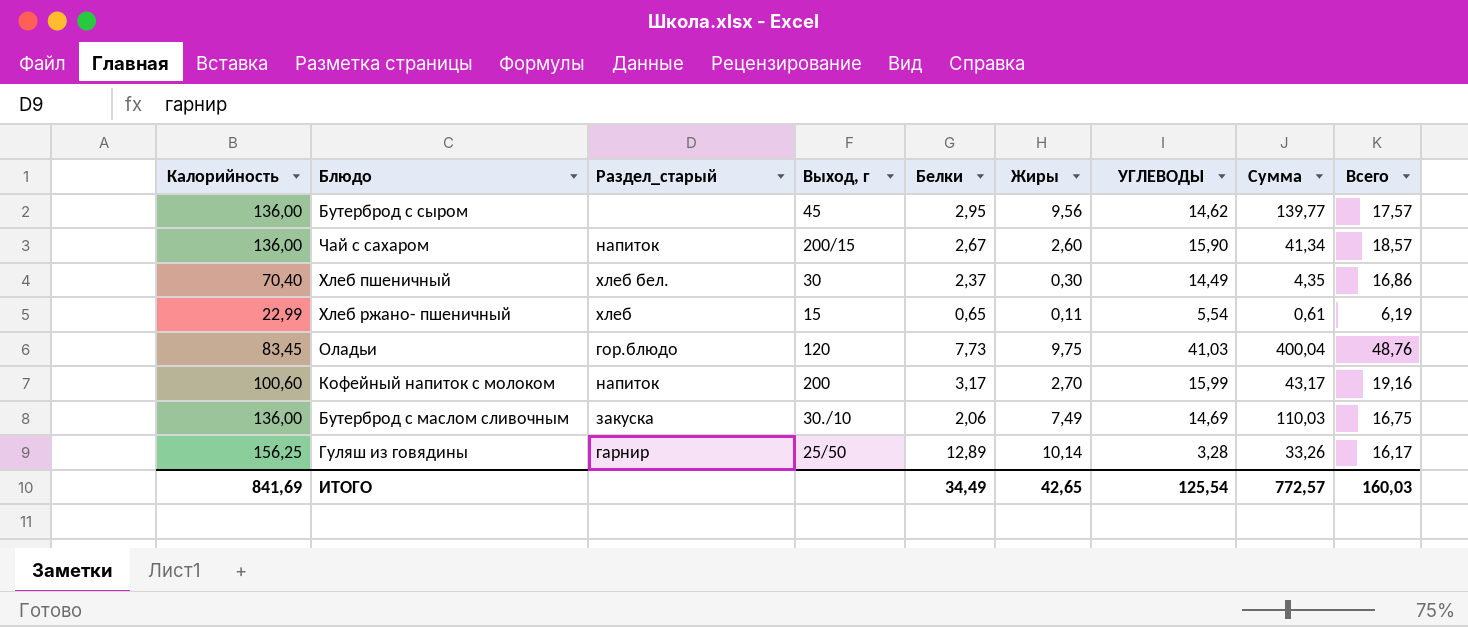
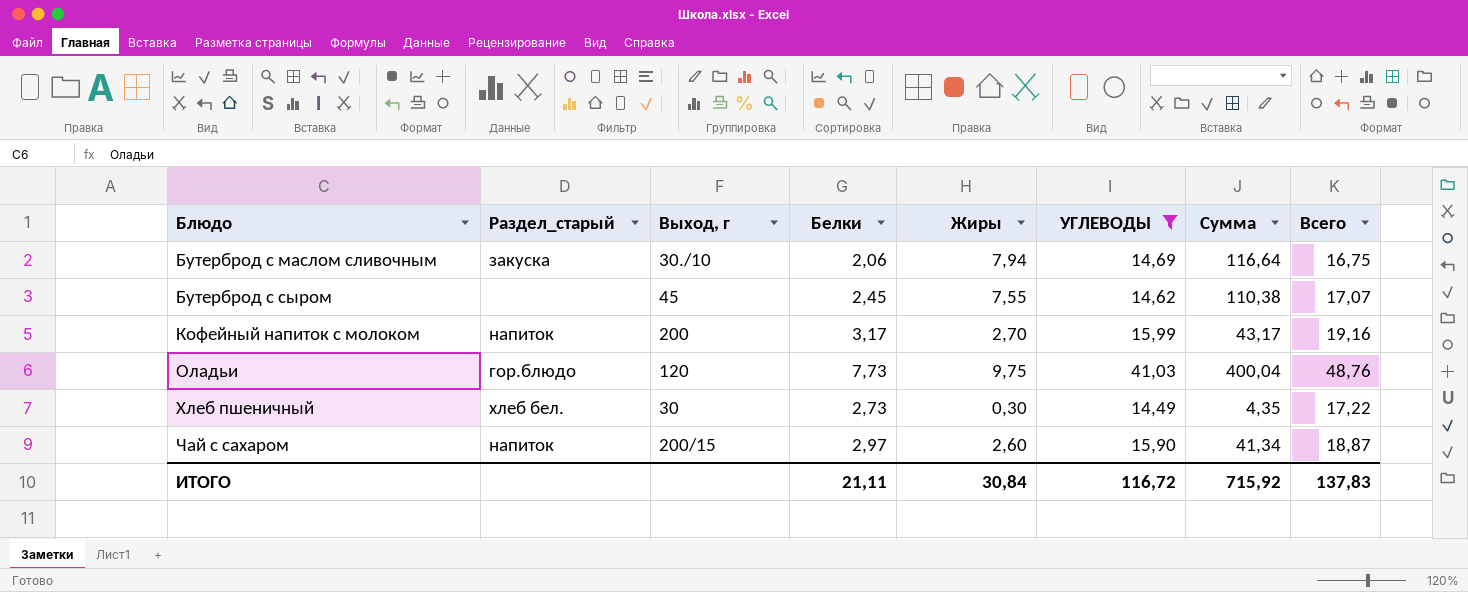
filter: none -> УГЛЕВОДЫ >= 14,49
row order: none -> Блюдо ascending
column Калорийность | position: 1 -> none
Бутерброд с маслом сливочным | Жиры: 7,49 -> 7,94
Бутерброд с маслом сливочным | Сумма: 110,03 -> 116,64
Бутерброд с сыром | Белки: 2,95 -> 2,45
Бутерброд с сыром | Жиры: 9,56 -> 7,55
Бутерброд с сыром | Сумма: 139,77 -> 110,38
Бутерброд с сыром | Всего: 17,57 -> 17,07
Хлеб пшеничный | Белки: 2,37 -> 2,73
Хлеб пшеничный | Всего: 16,86 -> 17,22
Чай с сахаром | Белки: 2,67 -> 2,97
Чай с сахаром | Всего: 18,57 -> 18,87
ИТОГО | Белки: 34,49 -> 21,11
ИТОГО | Жиры: 42,65 -> 30,84
ИТОГО | УГЛЕВОДЫ: 125,54 -> 116,72
ИТОГО | Сумма: 772,57 -> 715,92
ИТОГО | Всего: 160,03 -> 137,83

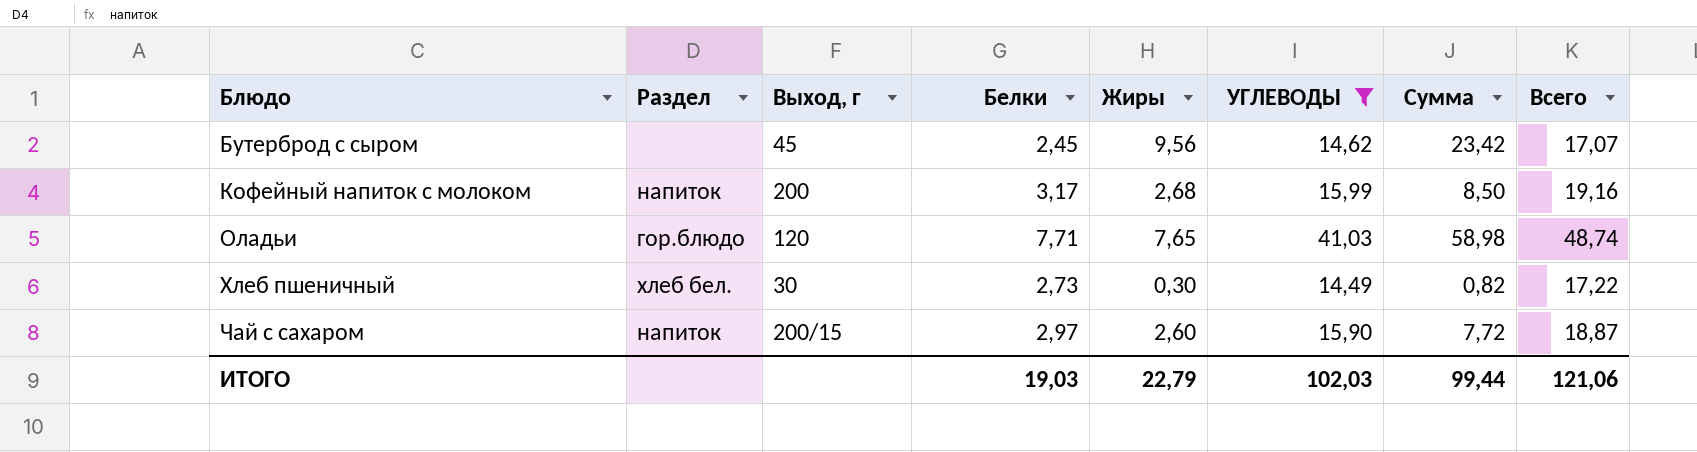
column name: Раздел_старый -> Раздел
column Сумма | formula: [Жиры] * [УГЛЕВОДЫ] -> [Белки] * [Жиры]
row Бутерброд с маслом сливочным: закуска | 30./10 | 2,06 | 7,94 | 14,69 | 116,64 | 16,75 -> none
Бутерброд с сыром | Жиры: 7,55 -> 9,56
Кофейный напиток с молоком | Жиры: 2,70 -> 2,68
Оладьи | Белки: 7,73 -> 7,71
Оладьи | Жиры: 9,75 -> 7,65
Оладьи | Всего: 48,76 -> 48,74
ИТОГО | Белки: 21,11 -> 19,03
ИТОГО | Жиры: 30,84 -> 22,79
ИТОГО | УГЛЕВОДЫ: 116,72 -> 102,03
ИТОГО | Сумма: 715,92 -> 99,44
ИТОГО | Всего: 137,83 -> 121,06

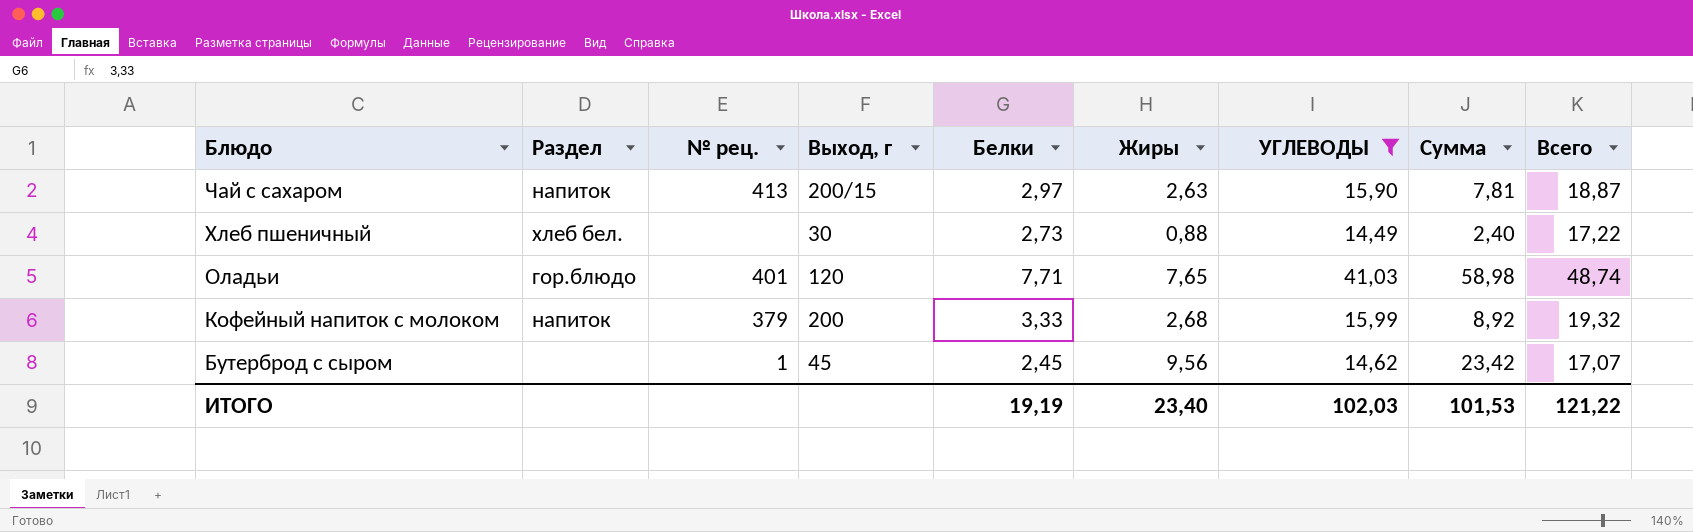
row order: Блюдо ascending -> Блюдо descending
column № рец. | position: none -> 3
Чай с сахаром | Жиры: 2,60 -> 2,63
Чай с сахаром | Сумма: 7,72 -> 7,81
Хлеб пшеничный | Жиры: 0,30 -> 0,88
Хлеб пшеничный | Сумма: 0,82 -> 2,40
Кофейный напиток с молоком | Белки: 3,17 -> 3,33
Кофейный напиток с молоком | Сумма: 8,50 -> 8,92
Кофейный напиток с молоком | Всего: 19,16 -> 19,32
ИТОГО | Белки: 19,03 -> 19,19
ИТОГО | Жиры: 22,79 -> 23,40
ИТОГО | Сумма: 99,44 -> 101,53
ИТОГО | Всего: 121,06 -> 121,22

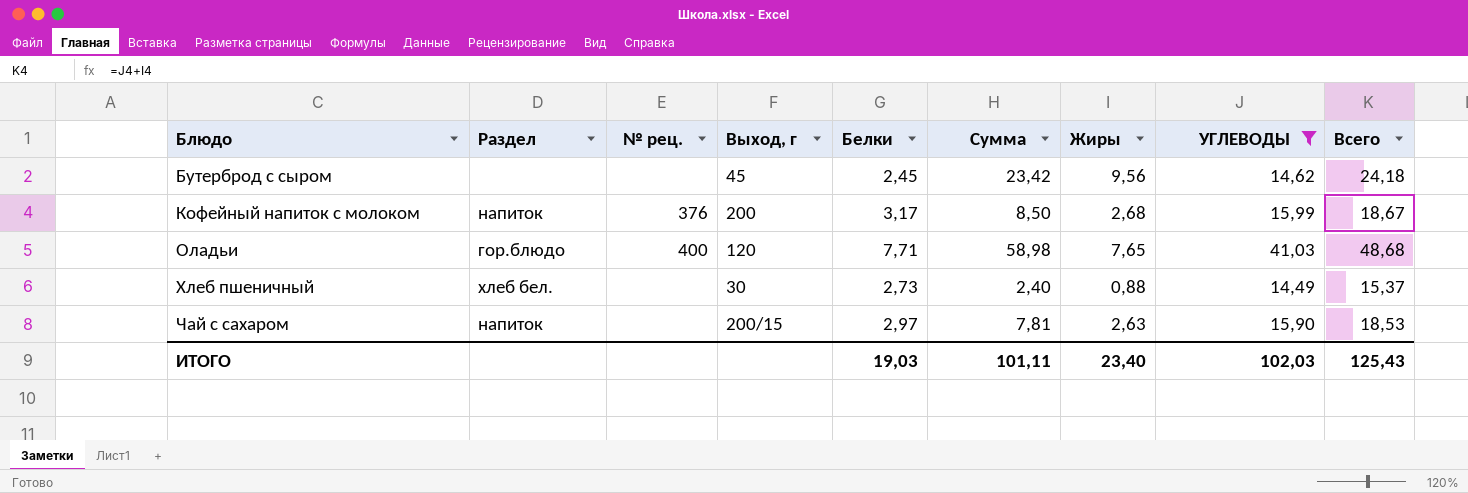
row order: Блюдо descending -> Блюдо ascending
column Сумма | position: 8 -> 6
column Всего | formula: [Белки] + [УГЛЕВОДЫ] -> [Жиры] + [УГЛЕВОДЫ]
Бутерброд с сыром | № рец.: 1 -> none
Кофейный напиток с молоком | № рец.: 379 -> 376
Кофейный напиток с молоком | Белки: 3,33 -> 3,17
Кофейный напиток с молоком | Сумма: 8,92 -> 8,50
Оладьи | № рец.: 401 -> 400
Чай с сахаром | № рец.: 413 -> none
ИТОГО | Белки: 19,19 -> 19,03
ИТОГО | Сумма: 101,53 -> 101,11
ИТОГО | Всего: 121,22 -> 125,43

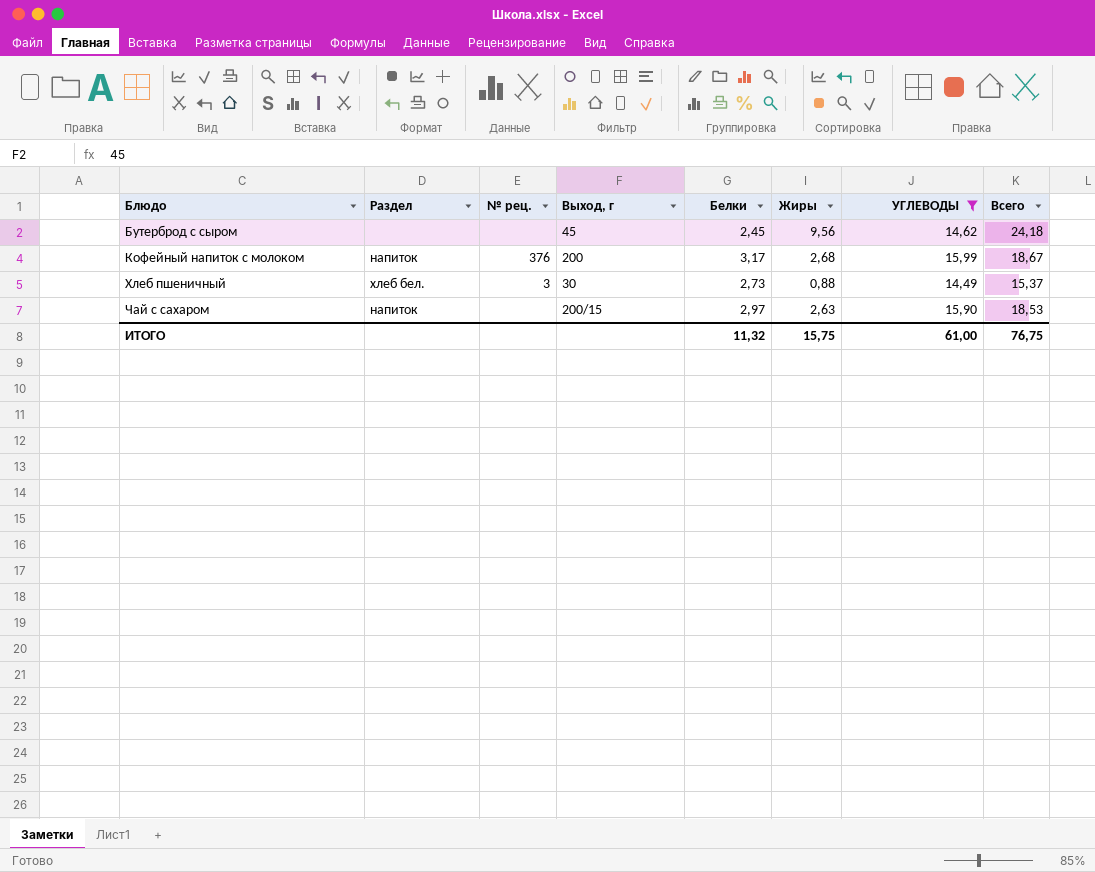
column Сумма | formula: [Белки] * [Жиры] -> none
row Оладьи: гор.блюдо | 400 | 120 | 7,71 | 58,98 | 7,65 | 41,03 | 48,68 -> none
Хлеб пшеничный | № рец.: none -> 3
ИТОГО | Белки: 19,03 -> 11,32
ИТОГО | Жиры: 23,40 -> 15,75
ИТОГО | УГЛЕВОДЫ: 102,03 -> 61,00
ИТОГО | Всего: 125,43 -> 76,75

